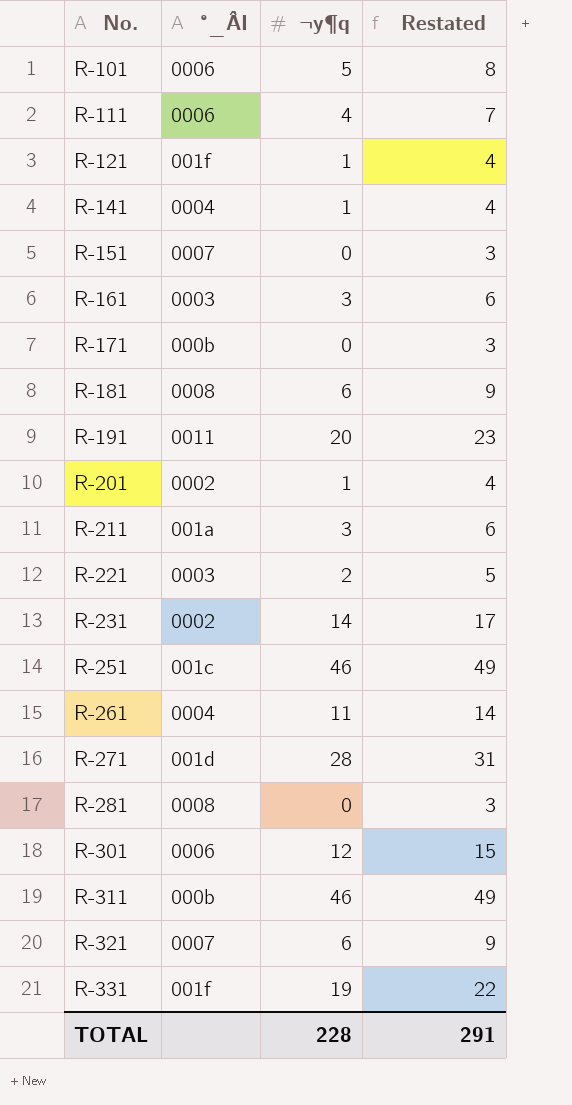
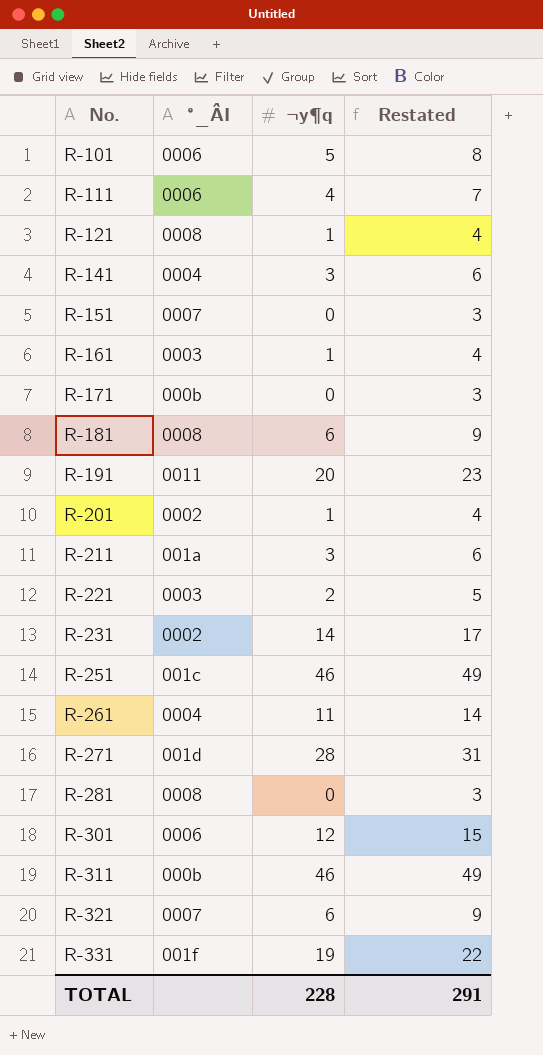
R-121 | °_ÂI: 001f -> 0008
R-141 | ¬y¶q: 1 -> 3
R-141 | Restated: 4 -> 6
R-161 | ¬y¶q: 3 -> 1
R-161 | Restated: 6 -> 4

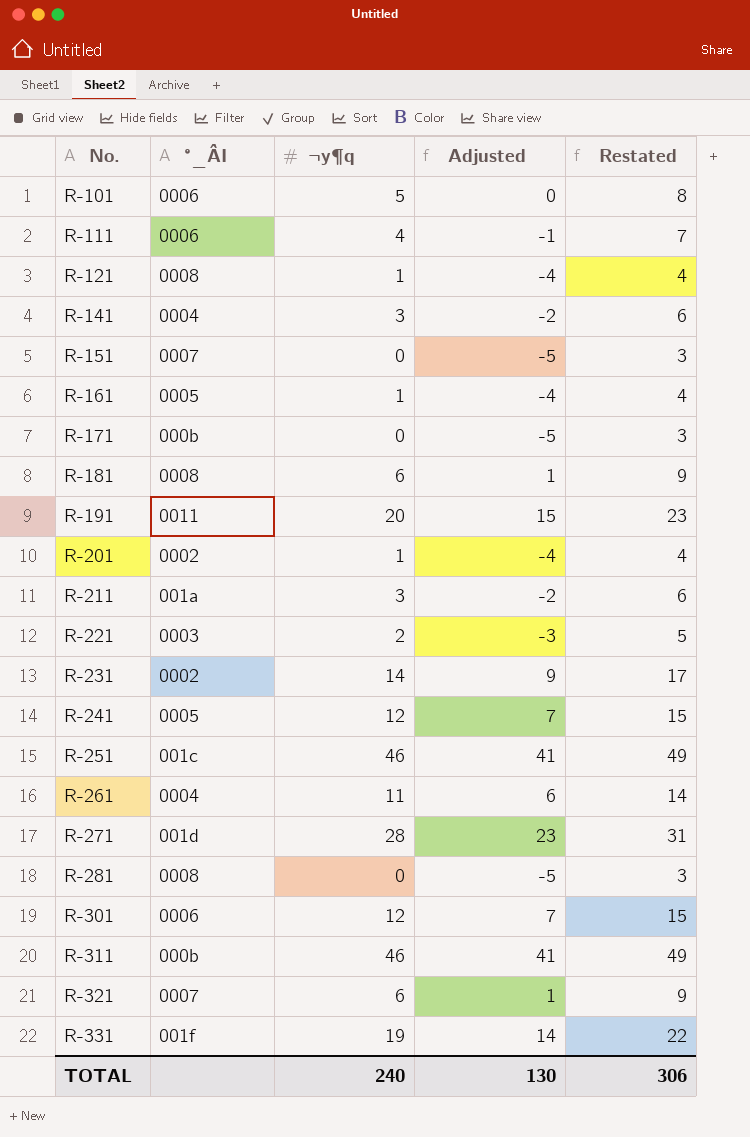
column Adjusted | formula: none -> [¬y¶q] - 5
R-161 | °_ÂI: 0003 -> 0005
row R-241: none -> 0005 | 12 | 7 | 15
TOTAL | ¬y¶q: 228 -> 240
TOTAL | Restated: 291 -> 306

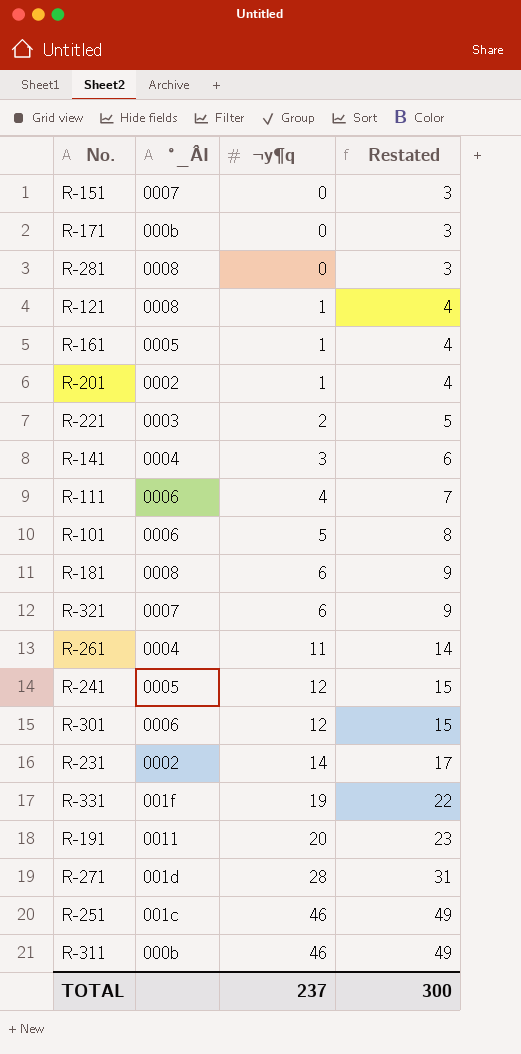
row order: No. ascending -> ¬y¶q ascending
column Adjusted | formula: [¬y¶q] - 5 -> none
row R-211: 001a | 3 | -2 | 6 -> none
TOTAL | ¬y¶q: 240 -> 237
TOTAL | Restated: 306 -> 300

